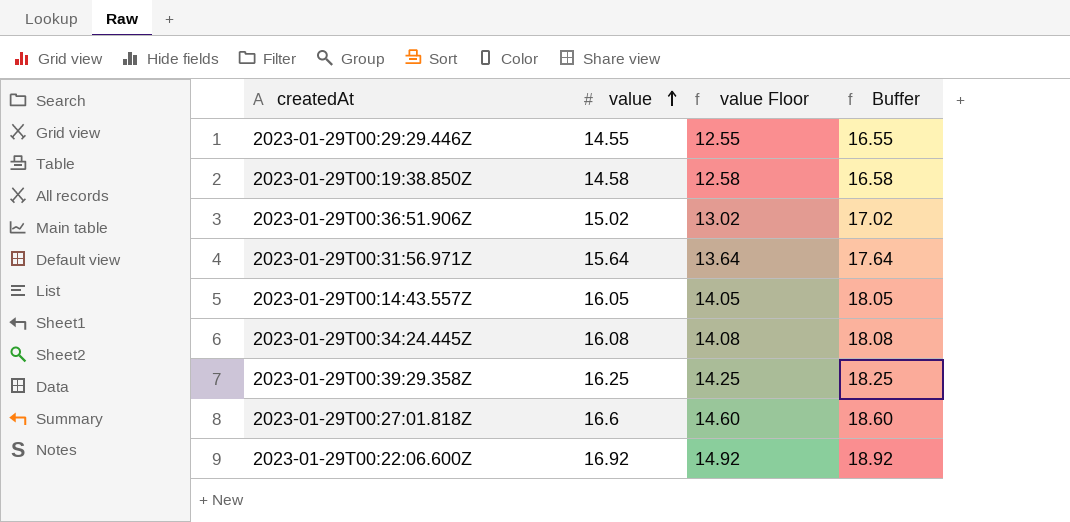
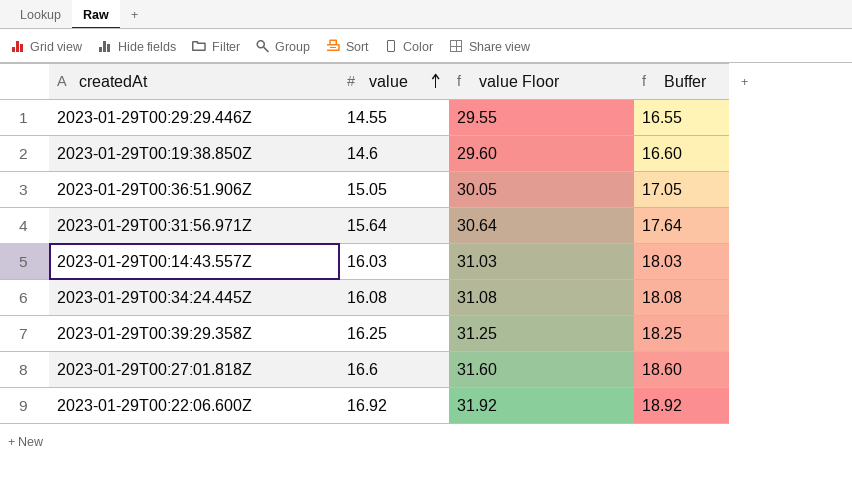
column value Floor | formula: [value] - 2 -> [value] + 15
2023-01-29T00:19:38.850Z | value: 14.58 -> 14.6
2023-01-29T00:19:38.850Z | Buffer: 16.58 -> 16.60
2023-01-29T00:36:51.906Z | value: 15.02 -> 15.05
2023-01-29T00:36:51.906Z | Buffer: 17.02 -> 17.05
2023-01-29T00:14:43.557Z | value: 16.05 -> 16.03
2023-01-29T00:14:43.557Z | Buffer: 18.05 -> 18.03

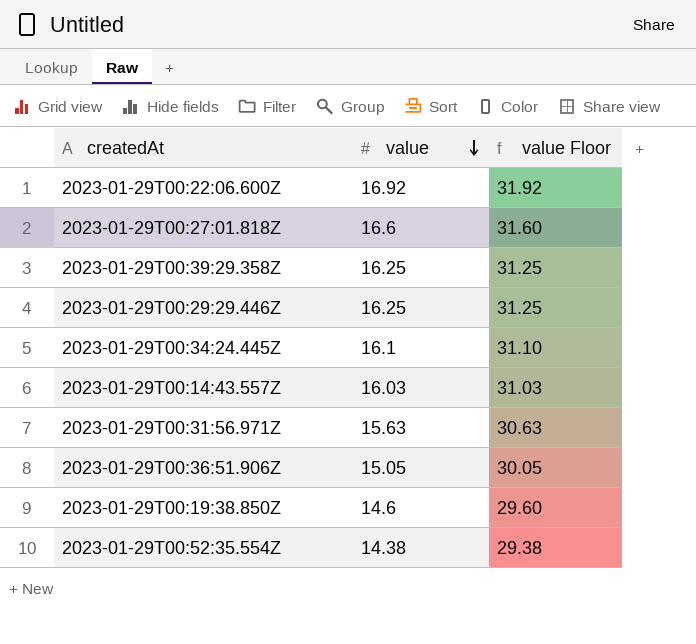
row order: value ascending -> value descending
column Buffer | formula: [value] + 2 -> none
2023-01-29T00:29:29.446Z | value: 14.55 -> 16.25
2023-01-29T00:29:29.446Z | value Floor: 29.55 -> 31.25
2023-01-29T00:34:24.445Z | value: 16.08 -> 16.1
2023-01-29T00:34:24.445Z | value Floor: 31.08 -> 31.10
2023-01-29T00:31:56.971Z | value: 15.64 -> 15.63
2023-01-29T00:31:56.971Z | value Floor: 30.64 -> 30.63
row 2023-01-29T00:52:35.554Z: none -> 14.38 | 29.38

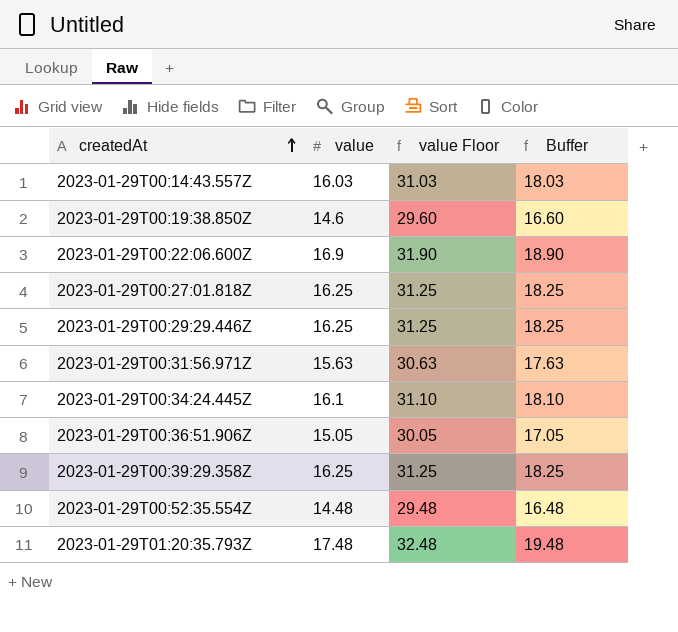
row order: value descending -> createdAt ascending
column Buffer | formula: none -> [value] + 2
2023-01-29T00:22:06.600Z | value: 16.92 -> 16.9
2023-01-29T00:22:06.600Z | value Floor: 31.92 -> 31.90
2023-01-29T00:27:01.818Z | value: 16.6 -> 16.25
2023-01-29T00:27:01.818Z | value Floor: 31.60 -> 31.25
2023-01-29T00:52:35.554Z | value: 14.38 -> 14.48
2023-01-29T00:52:35.554Z | value Floor: 29.38 -> 29.48
row 2023-01-29T01:20:35.793Z: none -> 17.48 | 32.48 | 19.48

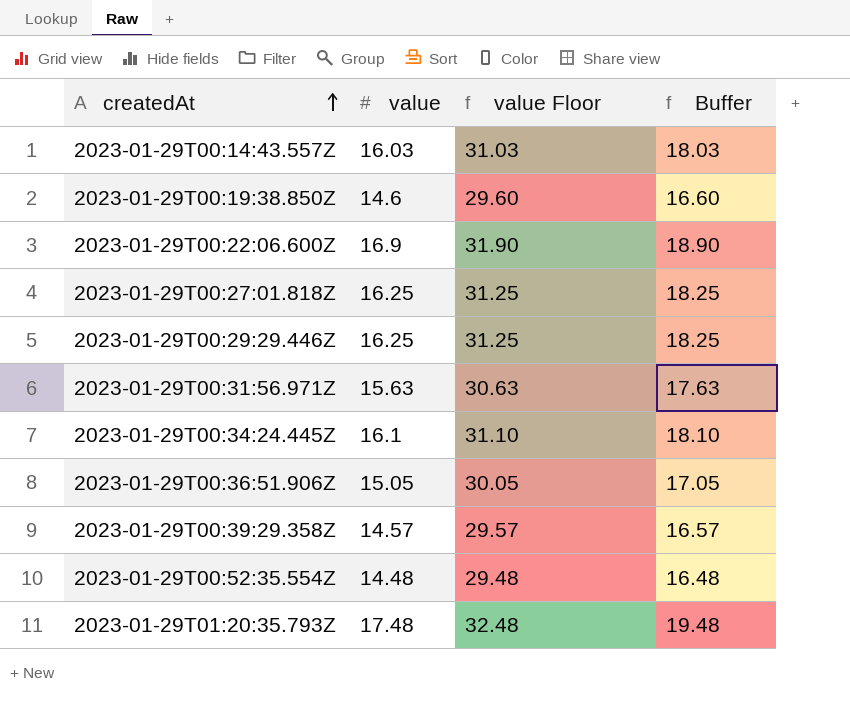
2023-01-29T00:39:29.358Z | value: 16.25 -> 14.57
2023-01-29T00:39:29.358Z | value Floor: 31.25 -> 29.57
2023-01-29T00:39:29.358Z | Buffer: 18.25 -> 16.57

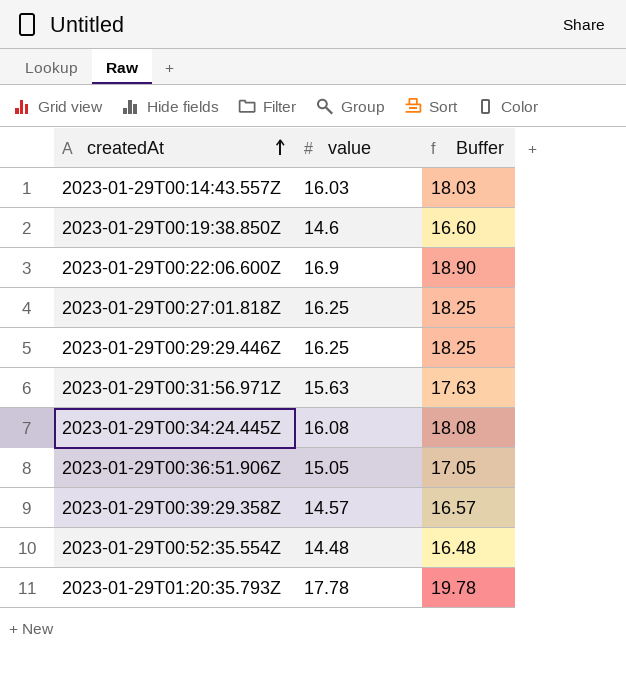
column value Floor | formula: [value] + 15 -> none
2023-01-29T00:34:24.445Z | value: 16.1 -> 16.08
2023-01-29T00:34:24.445Z | Buffer: 18.10 -> 18.08
2023-01-29T01:20:35.793Z | value: 17.48 -> 17.78
2023-01-29T01:20:35.793Z | Buffer: 19.48 -> 19.78

